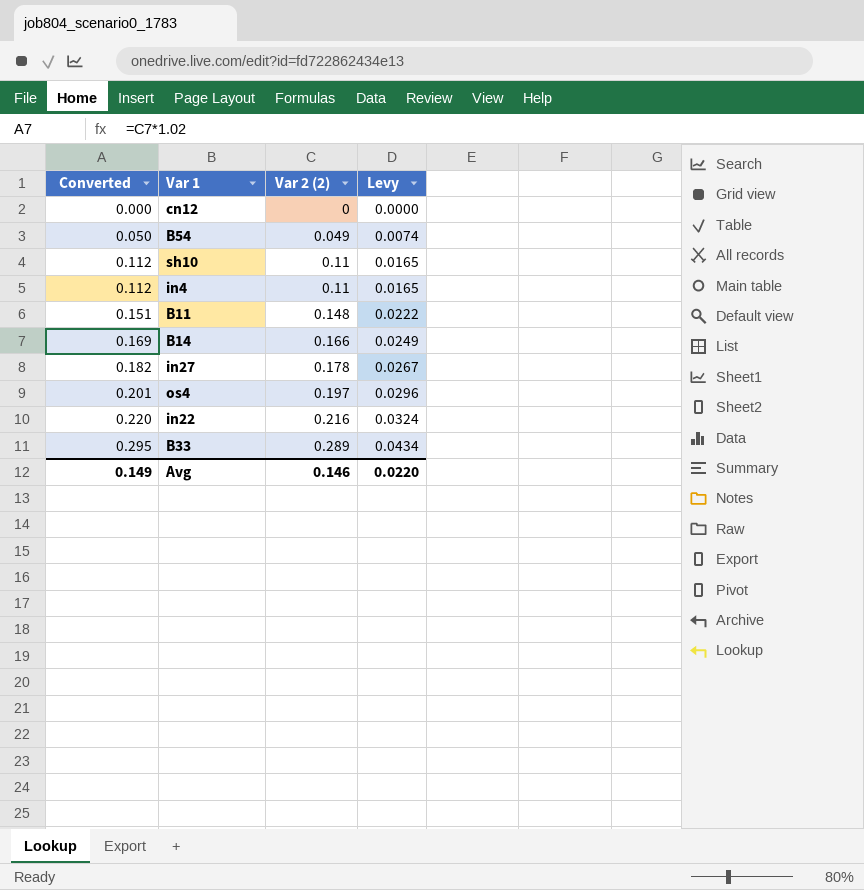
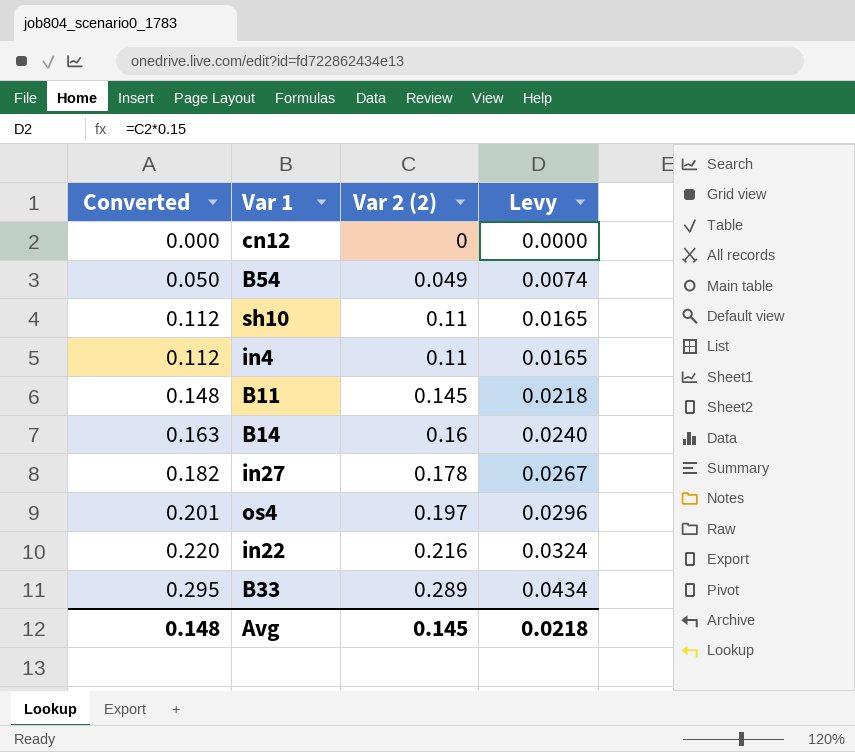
B11 | Converted: 0.151 -> 0.148
B11 | Var 2 (2): 0.148 -> 0.145
B11 | Levy: 0.0222 -> 0.0218
B14 | Converted: 0.169 -> 0.163
B14 | Var 2 (2): 0.166 -> 0.16
B14 | Levy: 0.0249 -> 0.0240
Avg | Converted: 0.149 -> 0.148
Avg | Var 2 (2): 0.146 -> 0.145
Avg | Levy: 0.0220 -> 0.0218

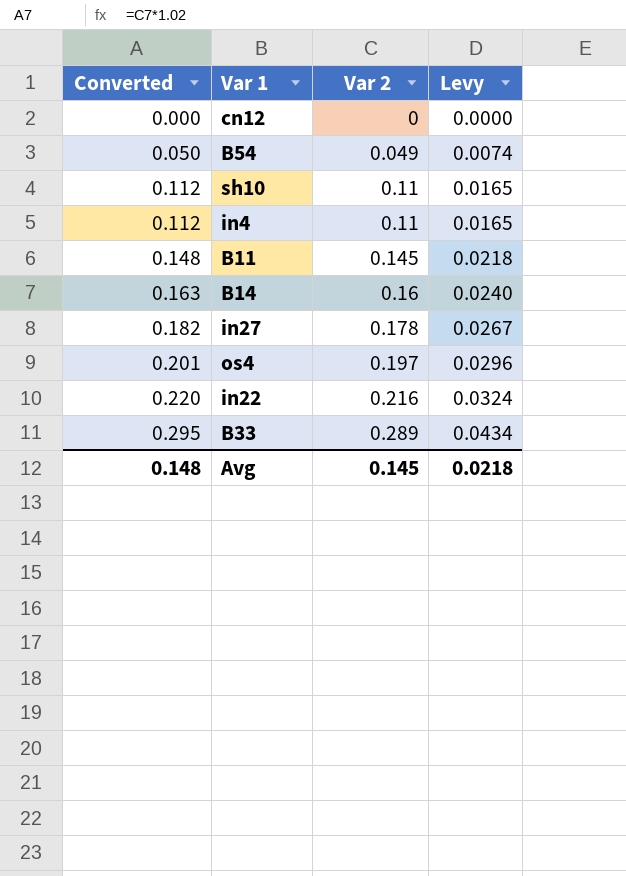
column name: Var 2 (2) -> Var 2

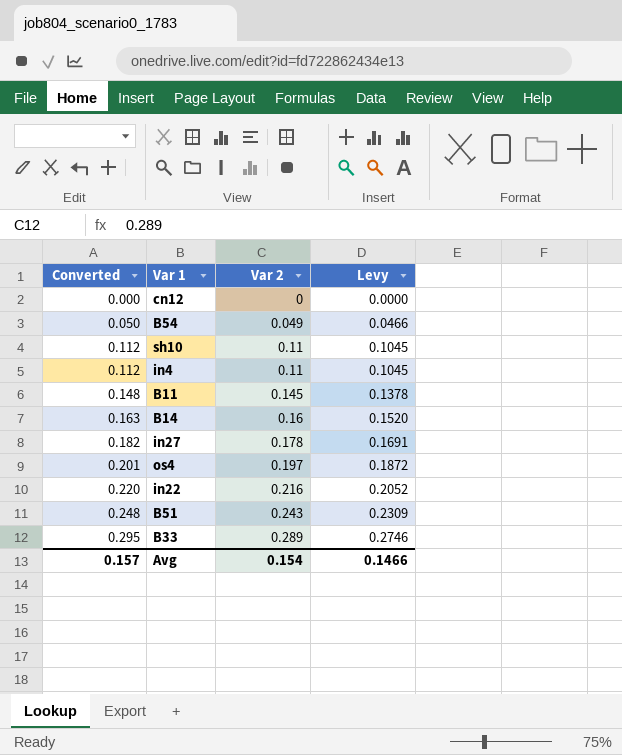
column Levy | formula: [Var 2] * 0.15 -> [Var 2] * 0.95
row B51: none -> 0.248 | 0.243 | 0.2309
Avg | Converted: 0.148 -> 0.157
Avg | Var 2: 0.145 -> 0.154
Avg | Levy: 0.0218 -> 0.1466

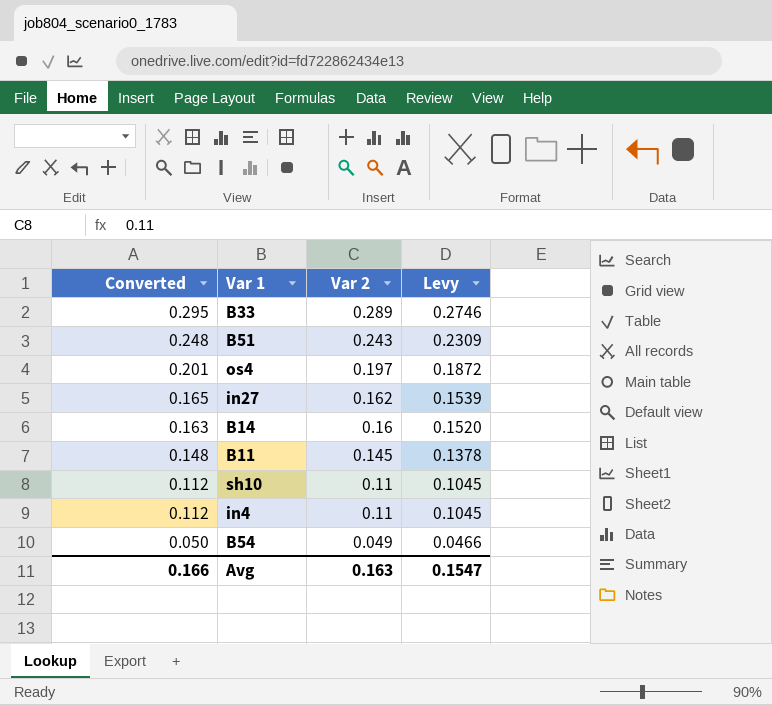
row order: Converted ascending -> Converted descending
row cn12: 0.000 | 0 | 0.0000 -> none
row in22: 0.220 | 0.216 | 0.2052 -> none
in27 | Converted: 0.182 -> 0.165
in27 | Var 2: 0.178 -> 0.162
in27 | Levy: 0.1691 -> 0.1539
Avg | Converted: 0.157 -> 0.166
Avg | Var 2: 0.154 -> 0.163
Avg | Levy: 0.1466 -> 0.1547

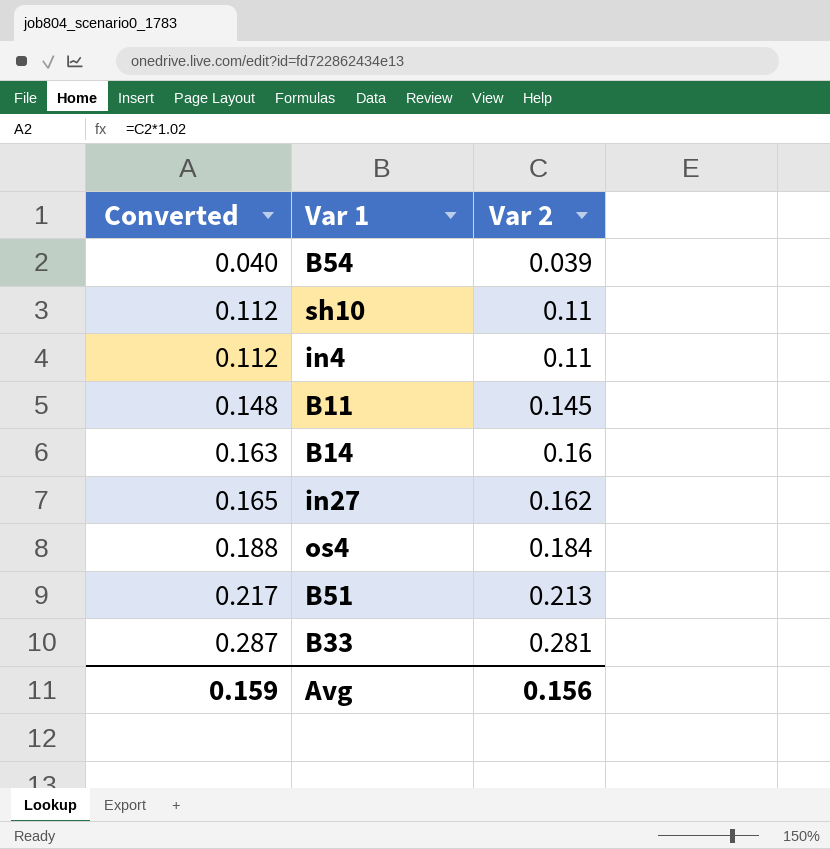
row order: Converted descending -> Converted ascending
column Levy | formula: [Var 2] * 0.95 -> none
B54 | Converted: 0.050 -> 0.040
B54 | Var 2: 0.049 -> 0.039
os4 | Converted: 0.201 -> 0.188
os4 | Var 2: 0.197 -> 0.184
B51 | Converted: 0.248 -> 0.217
B51 | Var 2: 0.243 -> 0.213
B33 | Converted: 0.295 -> 0.287
B33 | Var 2: 0.289 -> 0.281
Avg | Converted: 0.166 -> 0.159
Avg | Var 2: 0.163 -> 0.156

